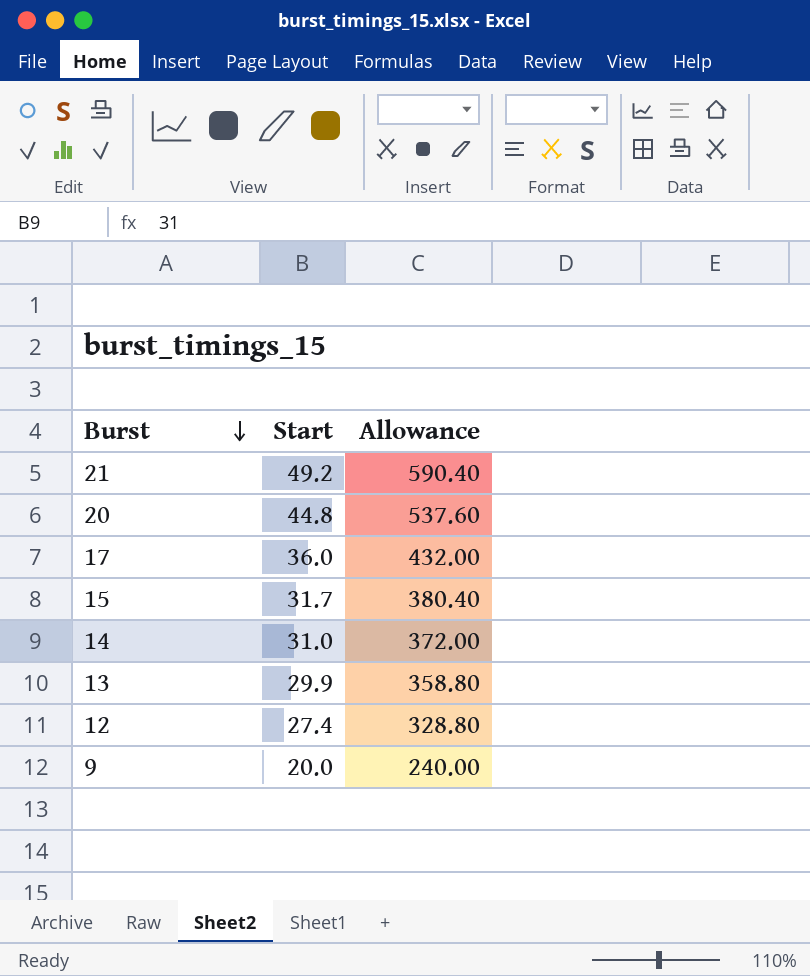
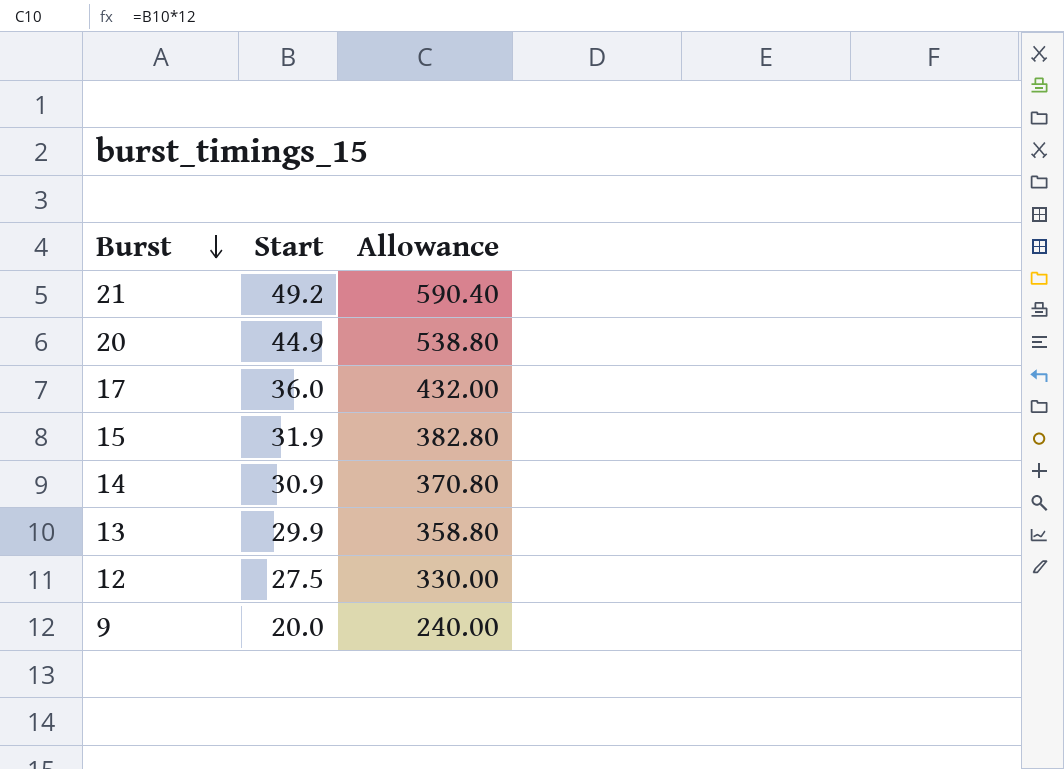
20 | Start: 44.8 -> 44.9
20 | Allowance: 537.60 -> 538.80
15 | Start: 31.7 -> 31.9
15 | Allowance: 380.40 -> 382.80
14 | Start: 31.0 -> 30.9
14 | Allowance: 372.00 -> 370.80
12 | Start: 27.4 -> 27.5
12 | Allowance: 328.80 -> 330.00

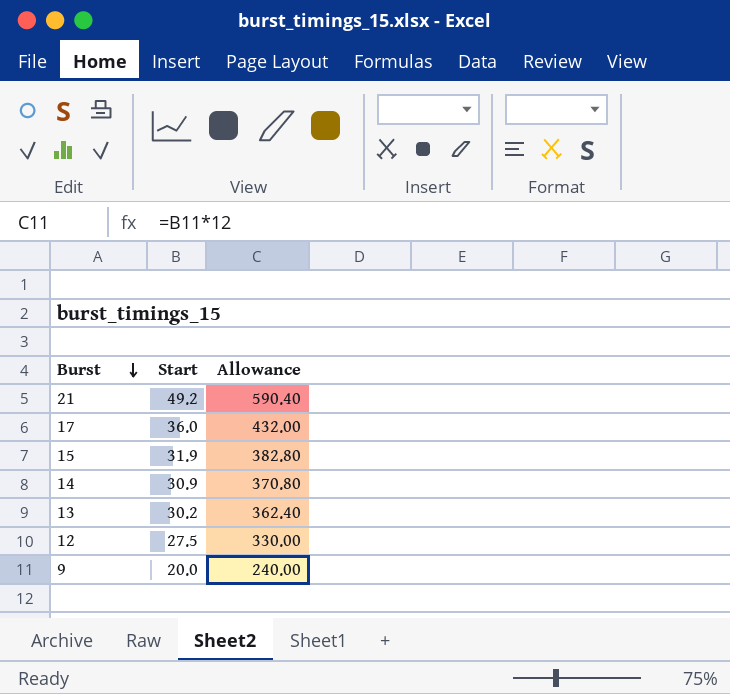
row 20: 44.9 | 538.80 -> none
13 | Start: 29.9 -> 30.2
13 | Allowance: 358.80 -> 362.40

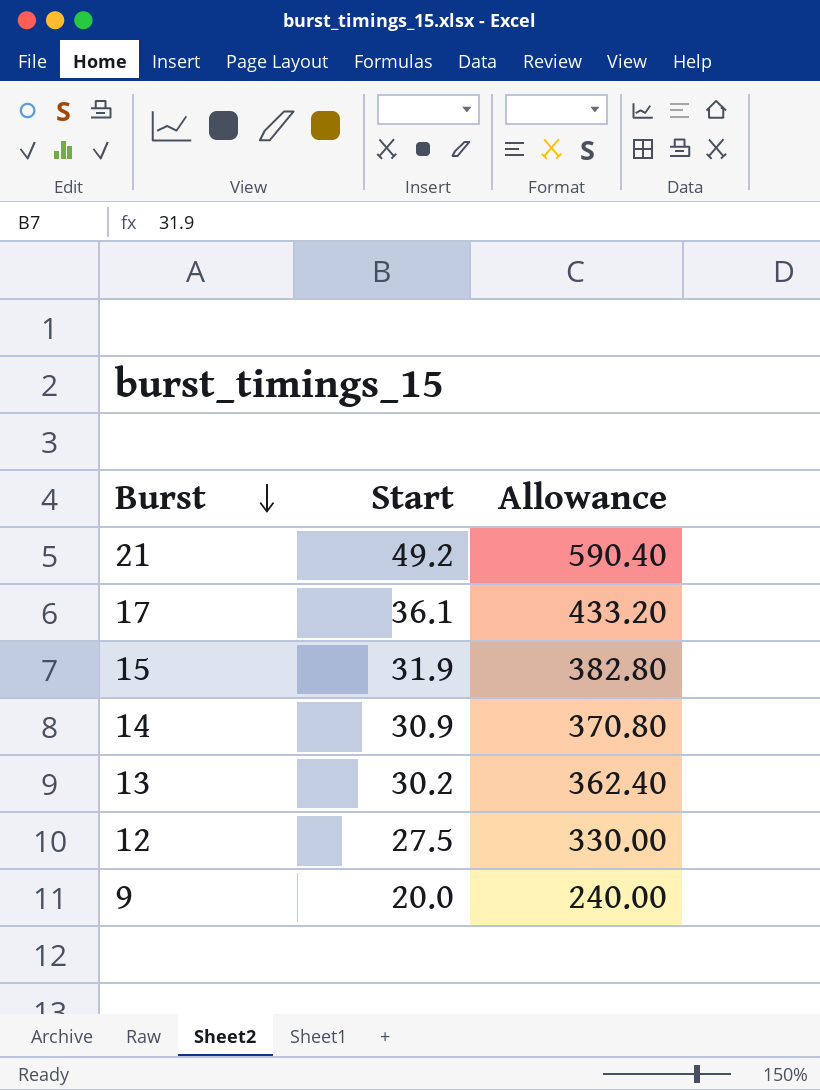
17 | Start: 36.0 -> 36.1
17 | Allowance: 432.00 -> 433.20

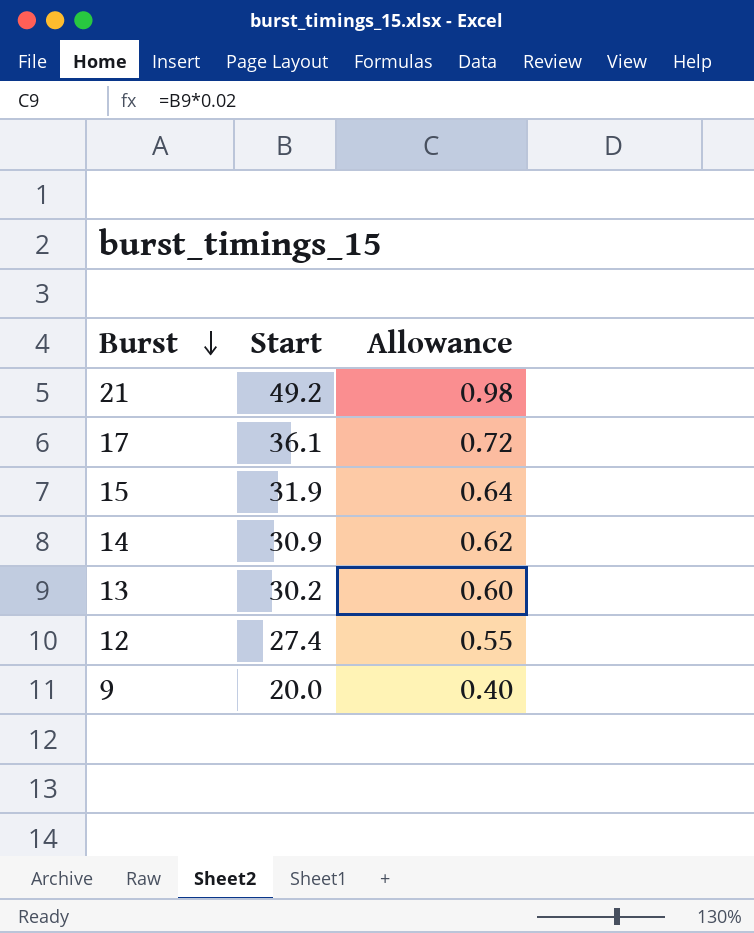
column Allowance | formula: [Start] * 12 -> [Start] * 0.02
12 | Start: 27.5 -> 27.4

